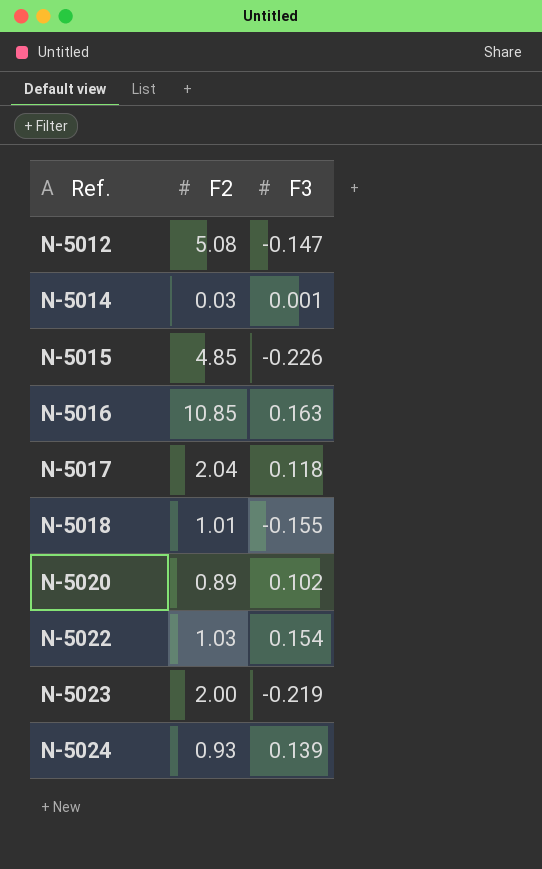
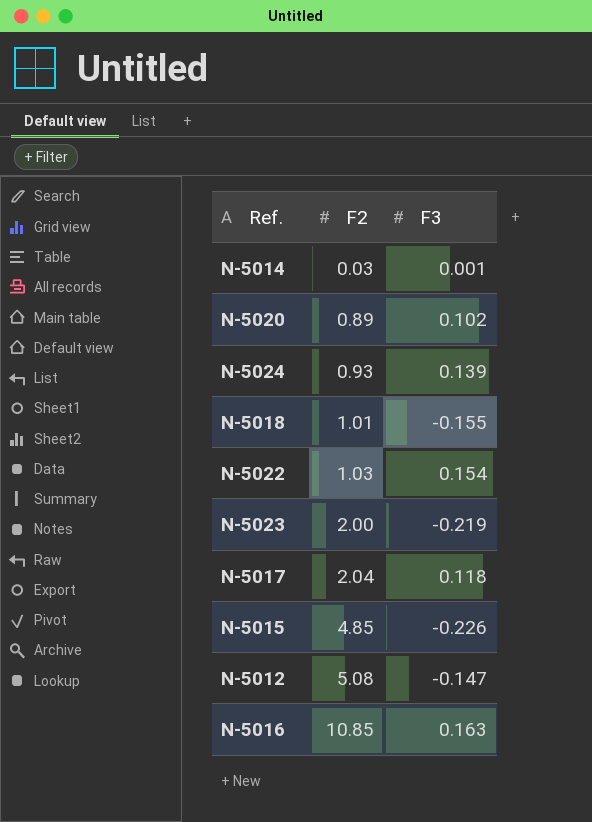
row order: Ref. ascending -> F2 ascending

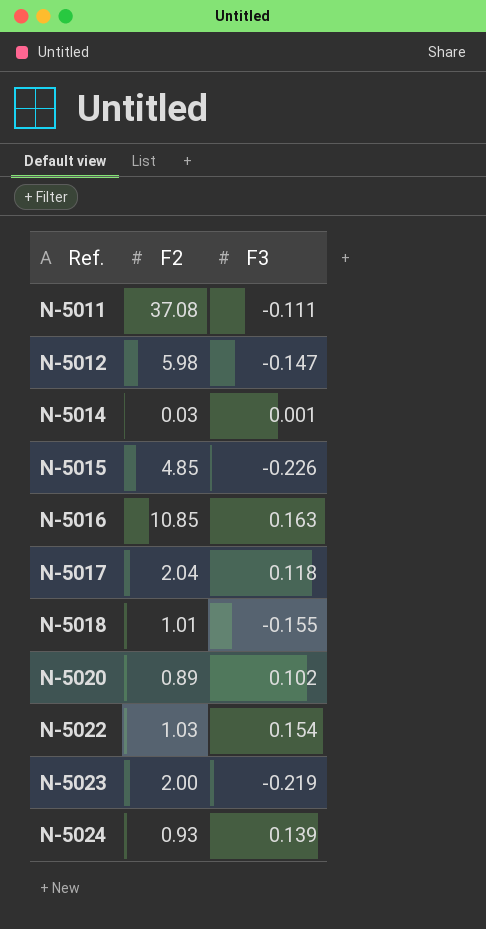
row order: F2 ascending -> Ref. ascending
row N-5011: none -> 37.08 | -0.111
N-5012 | F2: 5.08 -> 5.98

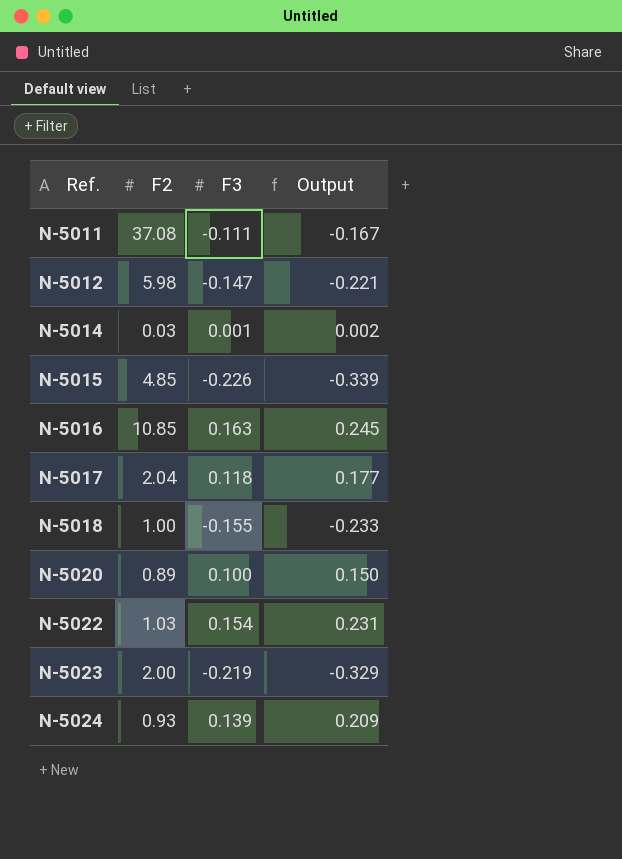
column Output | formula: none -> [F3] * 1.5
N-5018 | F2: 1.01 -> 1.00
N-5020 | F3: 0.102 -> 0.100

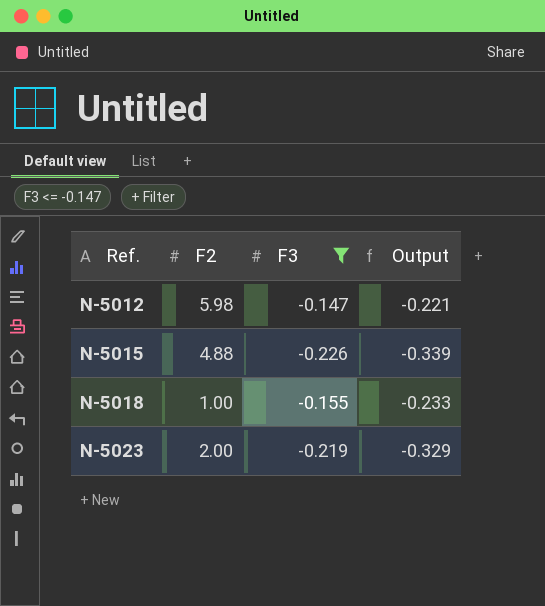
filter: none -> F3 <= -0.147
N-5015 | F2: 4.85 -> 4.88

